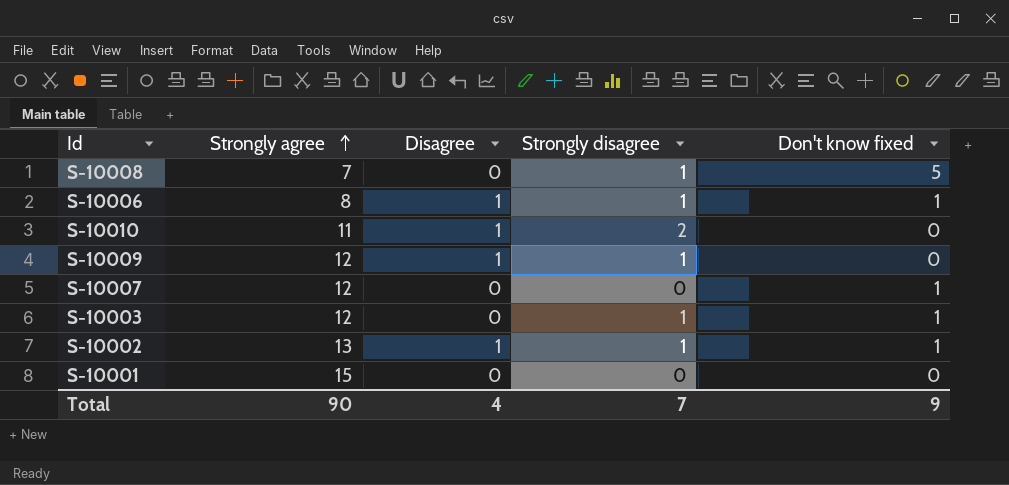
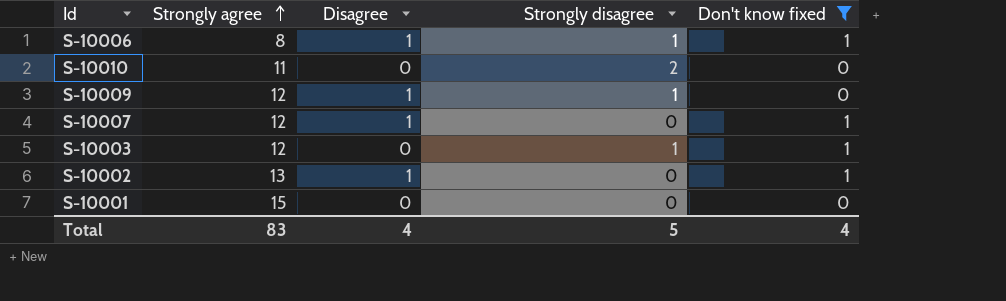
filter: none -> Don't know fixed != 5
S-10010 | Disagree: 1 -> 0
S-10007 | Disagree: 0 -> 1
S-10002 | Strongly disagree: 1 -> 0
Total | Strongly agree: 90 -> 83
Total | Strongly disagree: 7 -> 5
Total | Don't know fixed: 9 -> 4

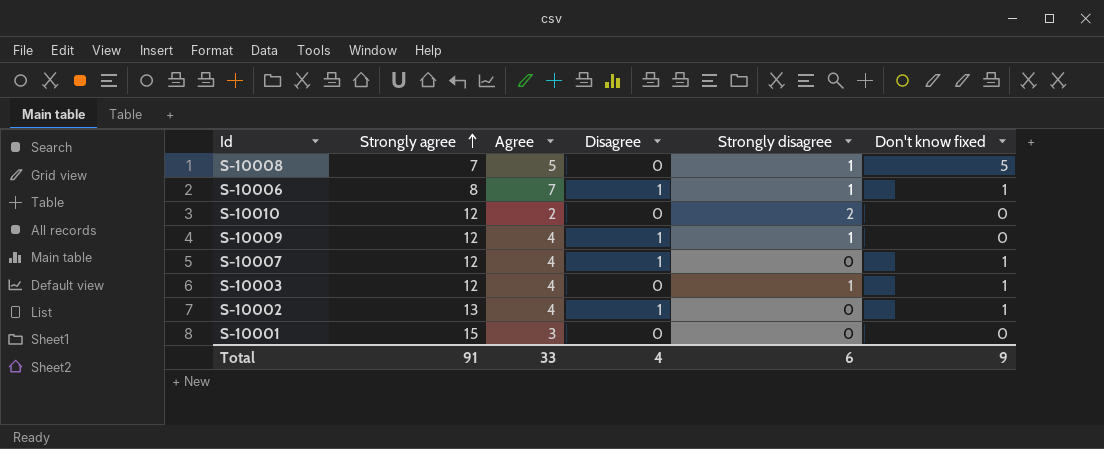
filter: Don't know fixed != 5 -> none
column Agree | position: none -> 3
S-10010 | Strongly agree: 11 -> 12
Total | Strongly agree: 83 -> 91
Total | Strongly disagree: 5 -> 6
Total | Don't know fixed: 4 -> 9

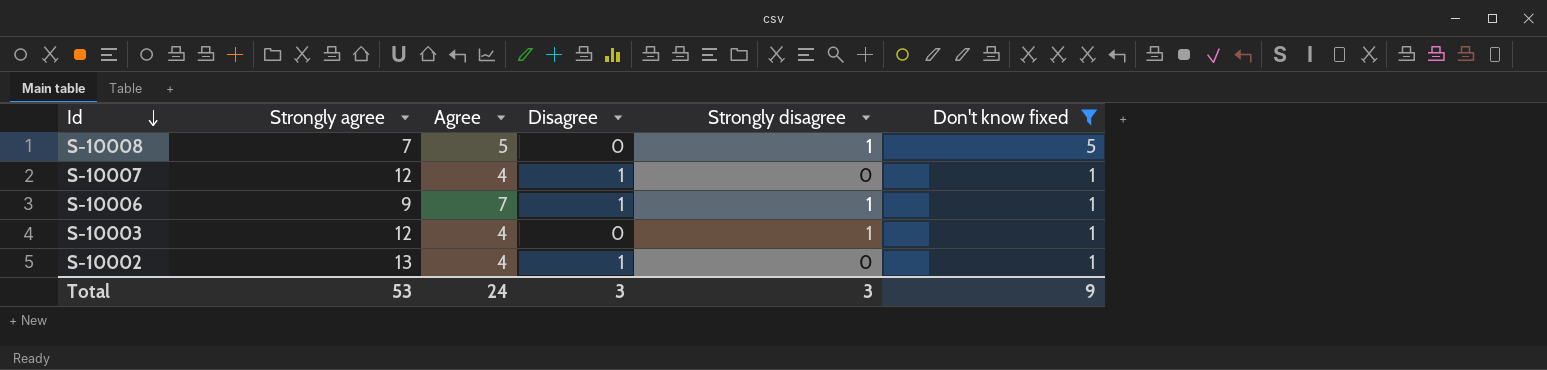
filter: none -> Don't know fixed != 0
row order: Strongly agree ascending -> Id descending
S-10006 | Strongly agree: 8 -> 9
Total | Strongly agree: 91 -> 53
Total | Agree: 33 -> 24
Total | Disagree: 4 -> 3
Total | Strongly disagree: 6 -> 3

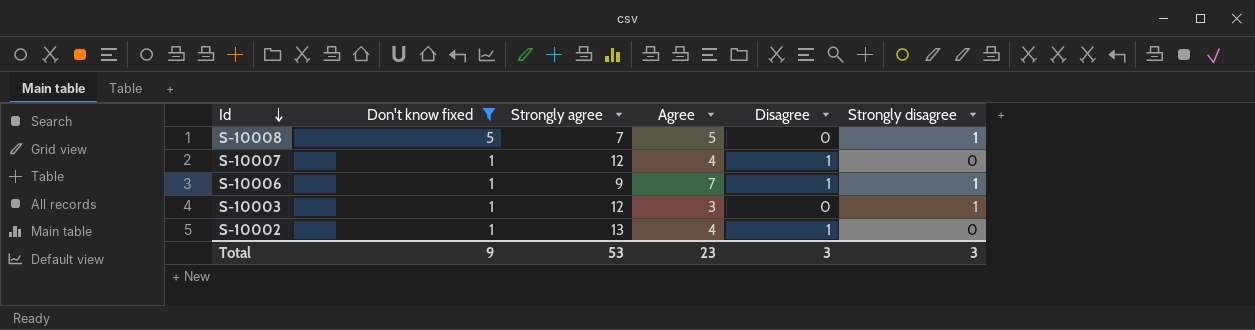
column Don't know fixed | position: 6 -> 2
S-10003 | Agree: 4 -> 3
Total | Agree: 24 -> 23

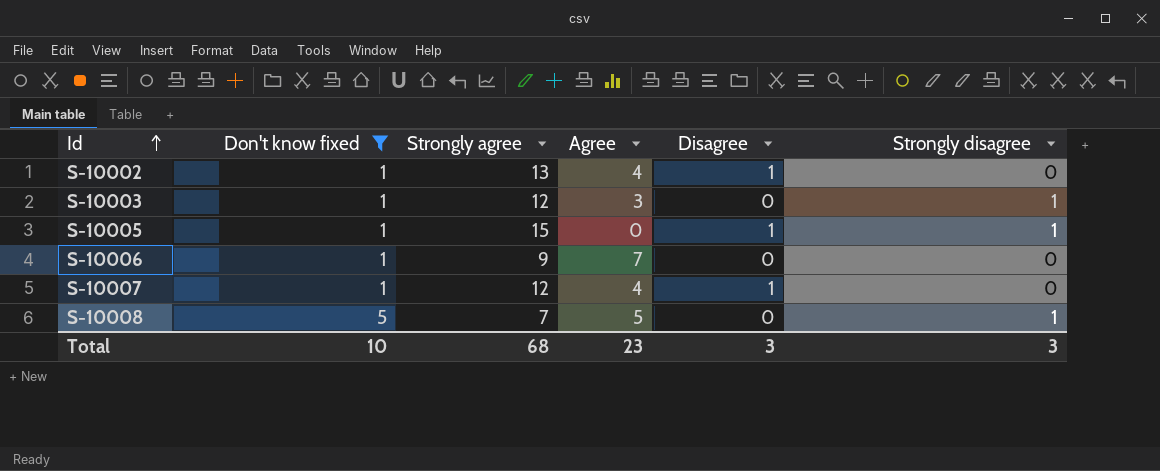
row order: Id descending -> Id ascending
row S-10005: none -> 1 | 15 | 0 | 1 | 1
S-10006 | Disagree: 1 -> 0
S-10006 | Strongly disagree: 1 -> 0
Total | Don't know fixed: 9 -> 10
Total | Strongly agree: 53 -> 68

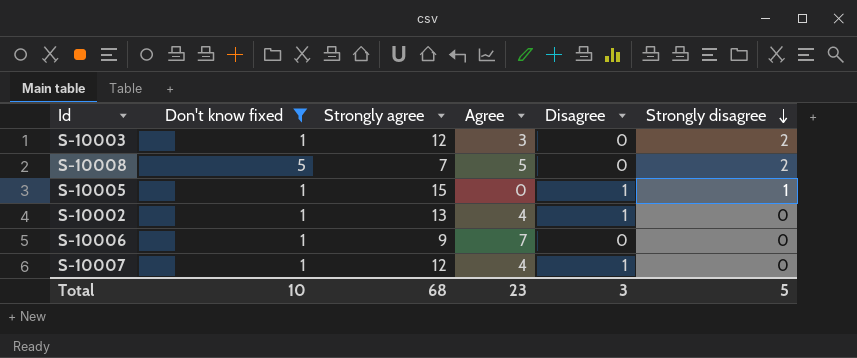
row order: Id ascending -> Strongly disagree descending
S-10003 | Strongly disagree: 1 -> 2
S-10008 | Strongly disagree: 1 -> 2
Total | Strongly disagree: 3 -> 5

